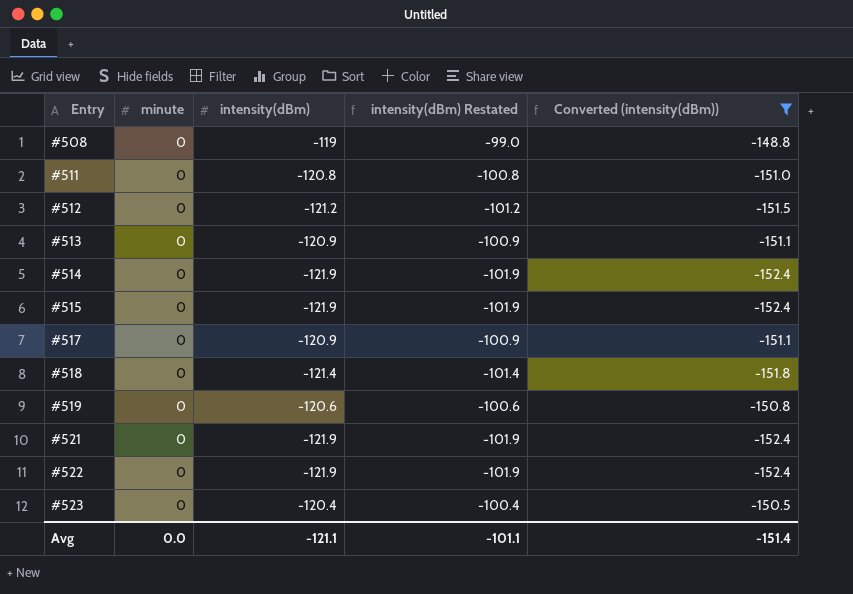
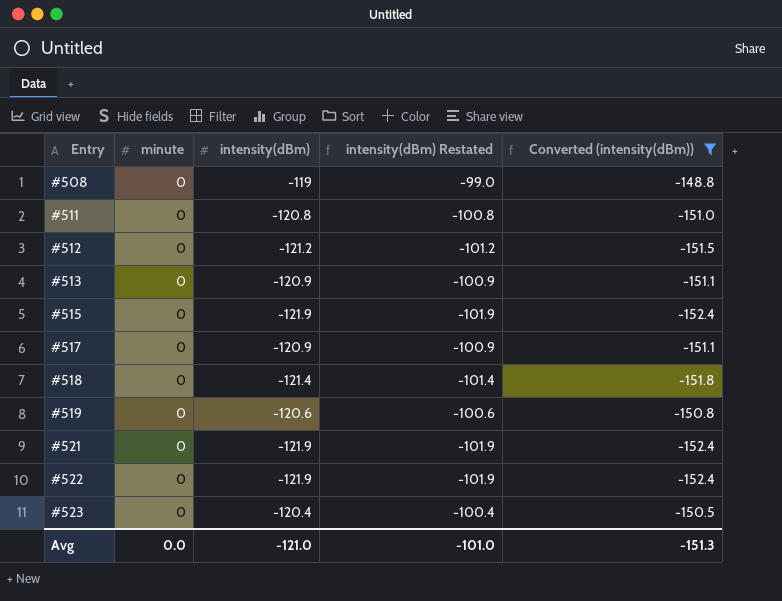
row #514: 0 | -121.9 | -101.9 | -152.4 -> none
Avg | intensity(dBm): -121.1 -> -121.0
Avg | intensity(dBm) Restated: -101.1 -> -101.0
Avg | Converted (intensity(dBm)): -151.4 -> -151.3

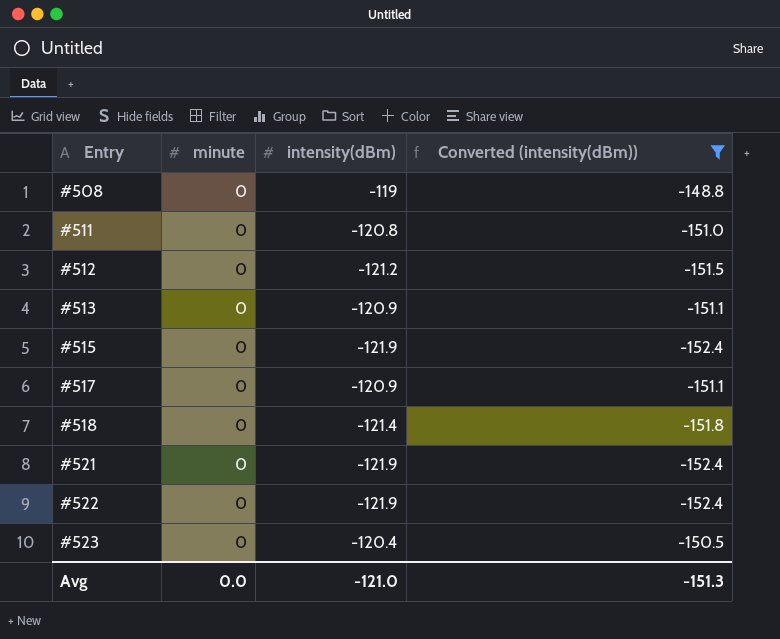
column intensity(dBm) Restated | formula: [intensity(dBm)] + 20 -> none
row #519: 0 | -120.6 | -100.6 | -150.8 -> none

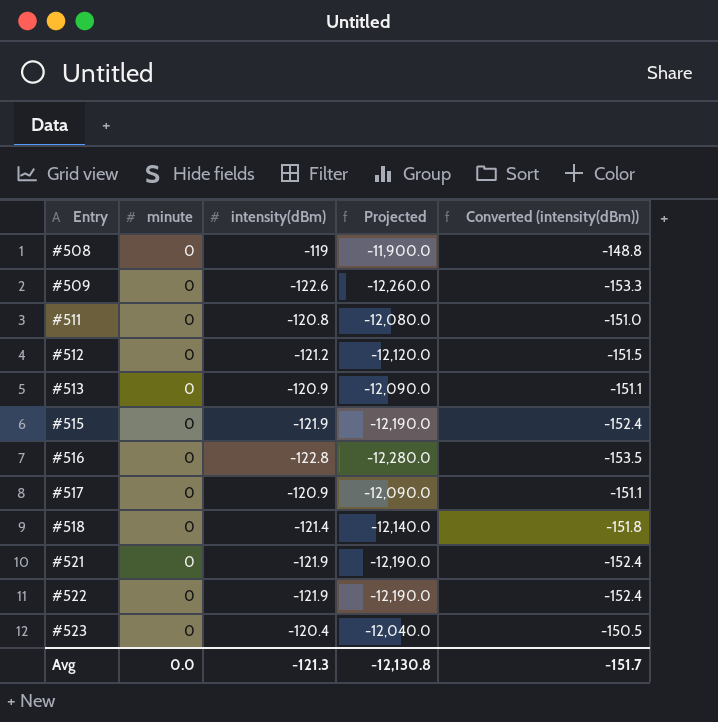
filter: Converted (intensity(dBm)) >= -152.4 -> none
column Projected | formula: none -> [intensity(dBm)] * 100
Avg | intensity(dBm): -121.0 -> -121.3
Avg | Converted (intensity(dBm)): -151.3 -> -151.7

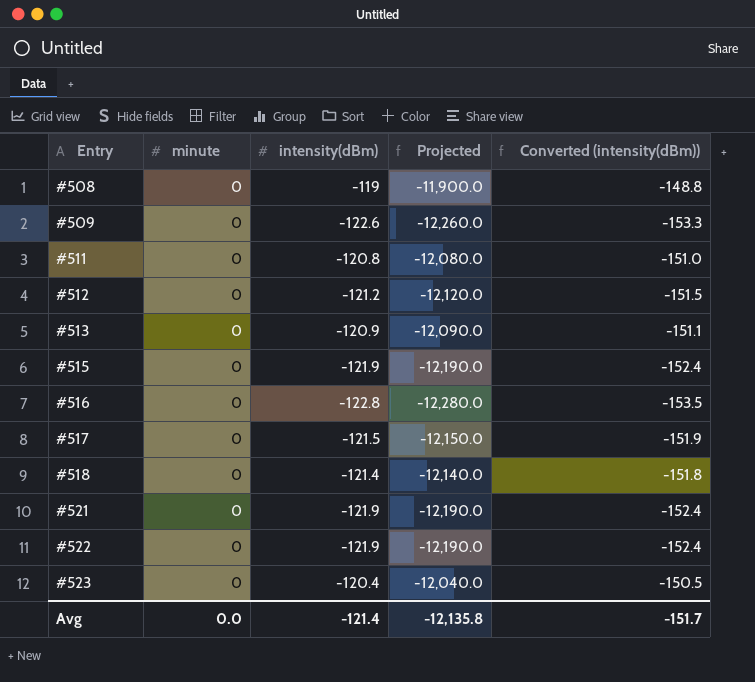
#517 | intensity(dBm): -120.9 -> -121.5
#517 | Projected: -12,090.0 -> -12,150.0
#517 | Converted (intensity(dBm)): -151.1 -> -151.9
Avg | intensity(dBm): -121.3 -> -121.4
Avg | Projected: -12,130.8 -> -12,135.8

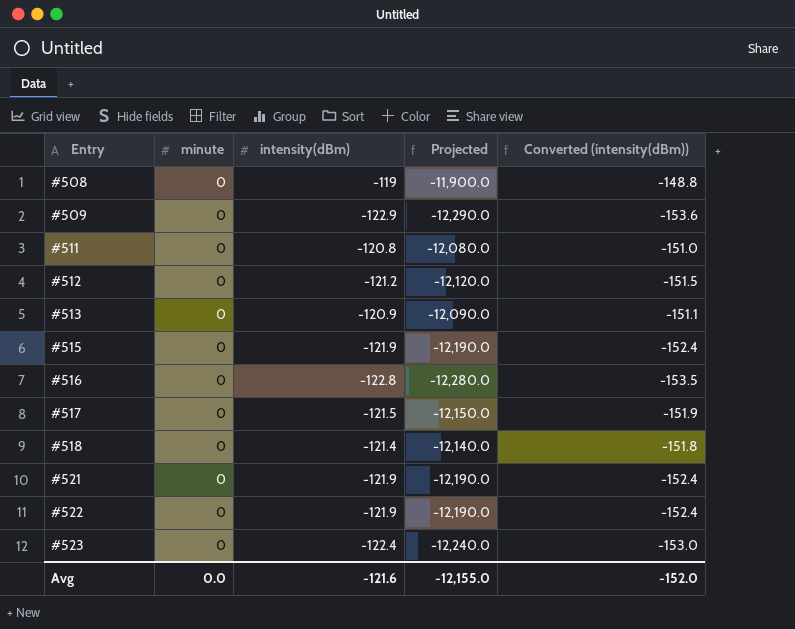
#509 | intensity(dBm): -122.6 -> -122.9
#509 | Projected: -12,260.0 -> -12,290.0
#509 | Converted (intensity(dBm)): -153.3 -> -153.6
#523 | intensity(dBm): -120.4 -> -122.4
#523 | Projected: -12,040.0 -> -12,240.0
#523 | Converted (intensity(dBm)): -150.5 -> -153.0
Avg | intensity(dBm): -121.4 -> -121.6
Avg | Projected: -12,135.8 -> -12,155.0
Avg | Converted (intensity(dBm)): -151.7 -> -152.0

